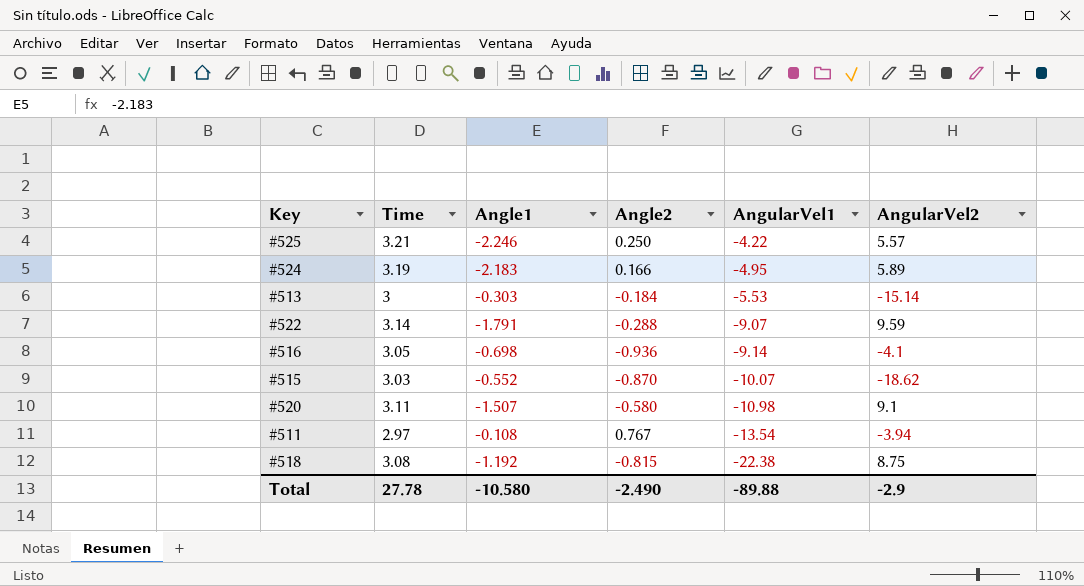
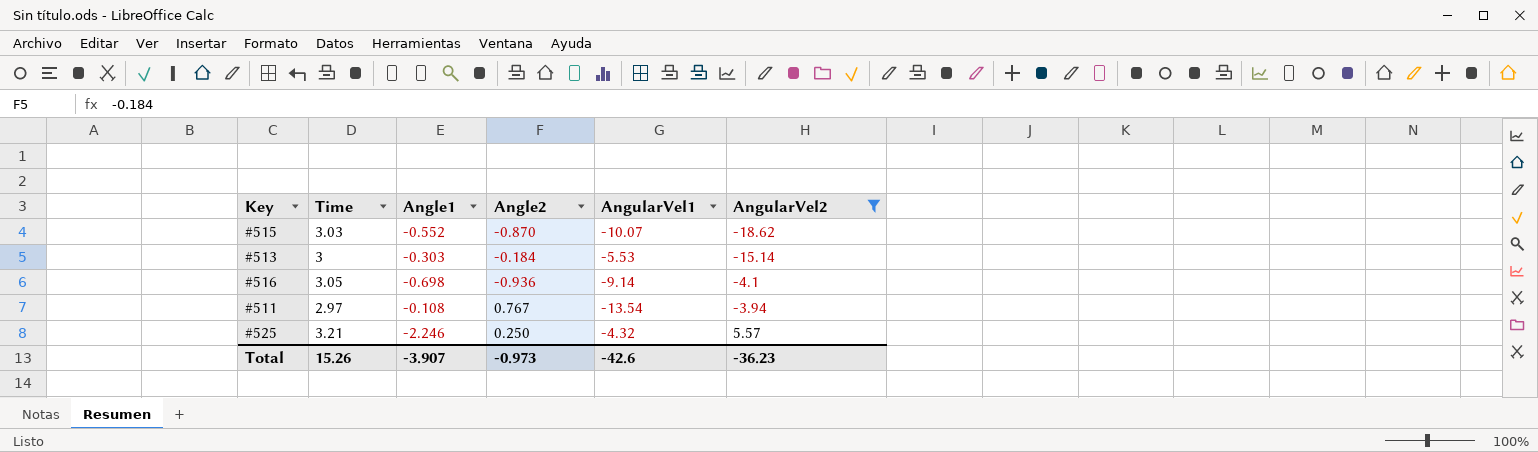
filter: none -> AngularVel2 <= 5.57
row order: AngularVel1 descending -> AngularVel2 ascending
#525 | AngularVel1: -4.22 -> -4.32
Total | Time: 27.78 -> 15.26
Total | Angle1: -10.580 -> -3.907
Total | Angle2: -2.490 -> -0.973
Total | AngularVel1: -89.88 -> -42.6
Total | AngularVel2: -2.9 -> -36.23

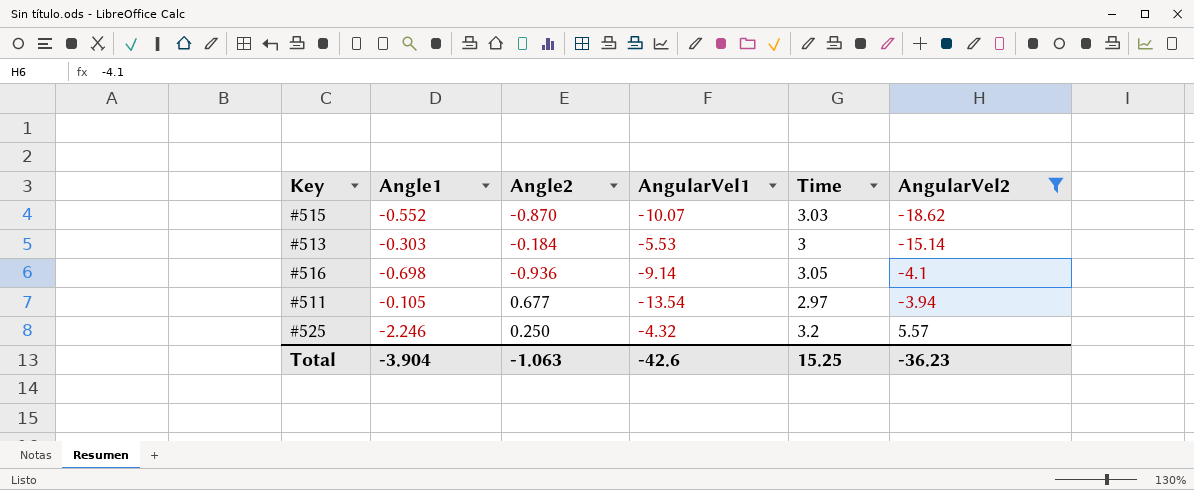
column Time | position: 2 -> 5
#511 | Angle1: -0.108 -> -0.105
#511 | Angle2: 0.767 -> 0.677
#525 | Time: 3.21 -> 3.2
Total | Angle1: -3.907 -> -3.904
Total | Angle2: -0.973 -> -1.063
Total | Time: 15.26 -> 15.25

